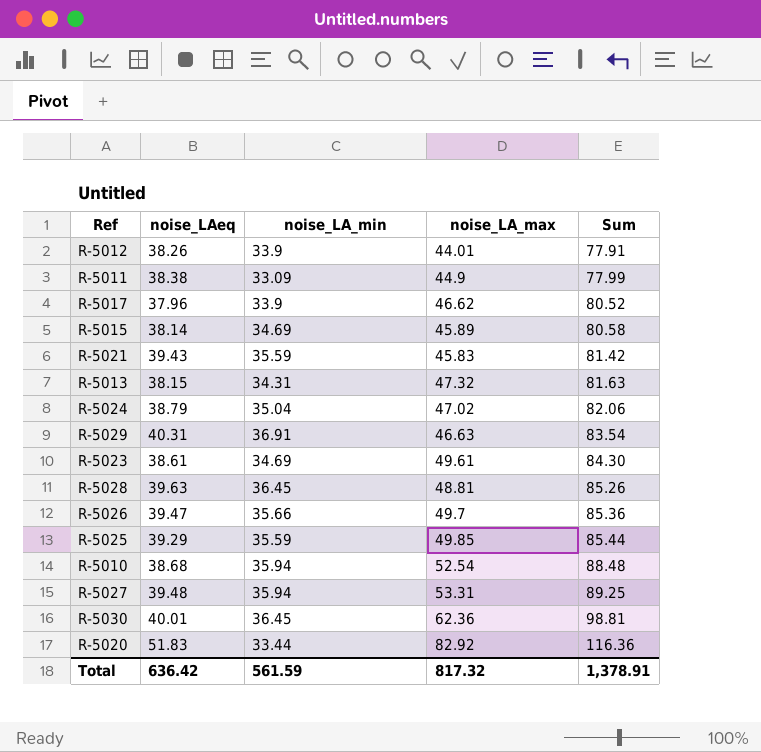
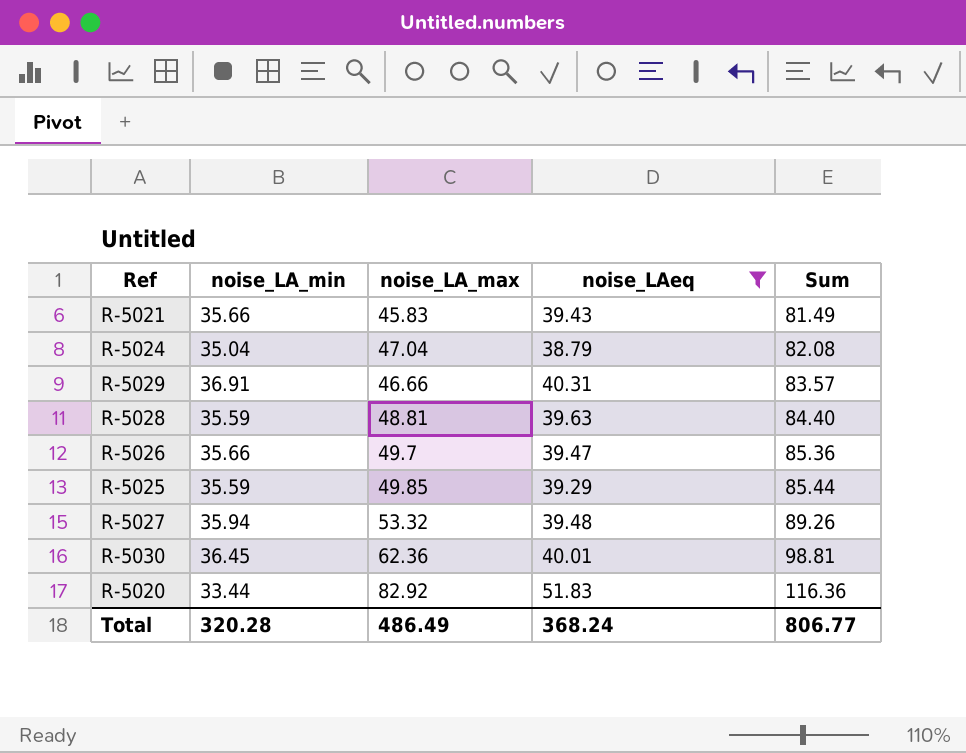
filter: none -> noise_LAeq >= 38.79
column noise_LAeq | position: 2 -> 4
R-5021 | noise_LA_min: 35.59 -> 35.66
R-5021 | Sum: 81.42 -> 81.49
R-5024 | noise_LA_max: 47.02 -> 47.04
R-5024 | Sum: 82.06 -> 82.08
R-5029 | noise_LA_max: 46.63 -> 46.66
R-5029 | Sum: 83.54 -> 83.57
R-5028 | noise_LA_min: 36.45 -> 35.59
R-5028 | Sum: 85.26 -> 84.40
R-5027 | noise_LA_max: 53.31 -> 53.32
R-5027 | Sum: 89.25 -> 89.26
Total | noise_LA_min: 561.59 -> 320.28
Total | noise_LA_max: 817.32 -> 486.49
Total | noise_LAeq: 636.42 -> 368.24
Total | Sum: 1,378.91 -> 806.77

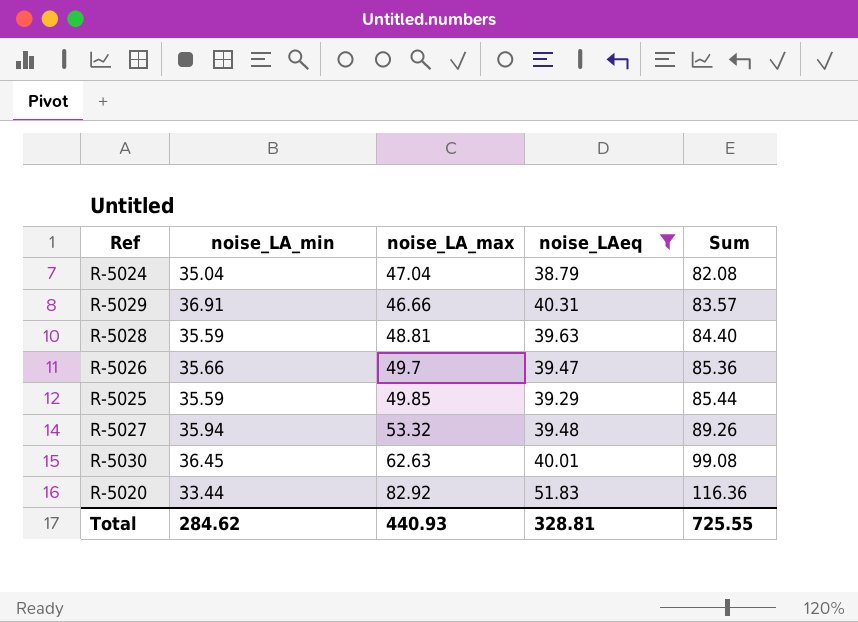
row R-5021: 35.66 | 45.83 | 39.43 | 81.49 -> none
R-5030 | noise_LA_max: 62.36 -> 62.63
R-5030 | Sum: 98.81 -> 99.08
Total | noise_LA_min: 320.28 -> 284.62
Total | noise_LA_max: 486.49 -> 440.93
Total | noise_LAeq: 368.24 -> 328.81
Total | Sum: 806.77 -> 725.55

